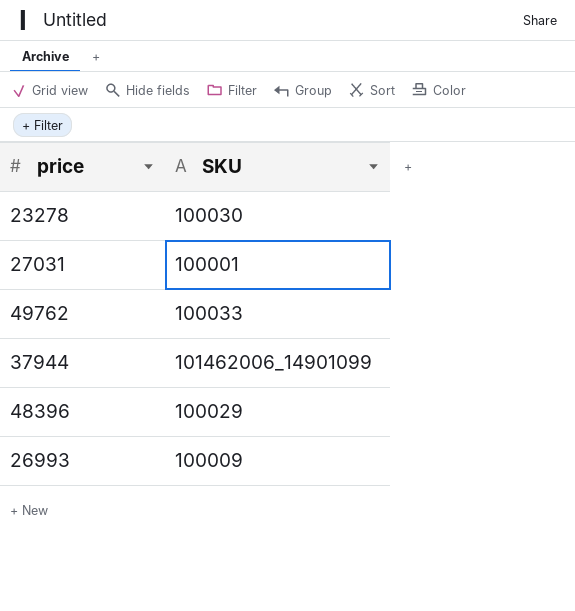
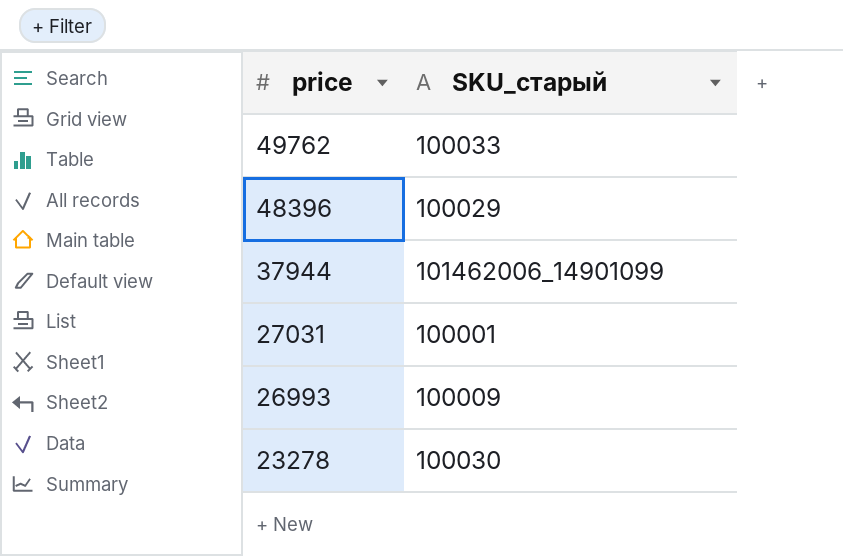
row order: none -> price descending
column name: SKU -> SKU_старый

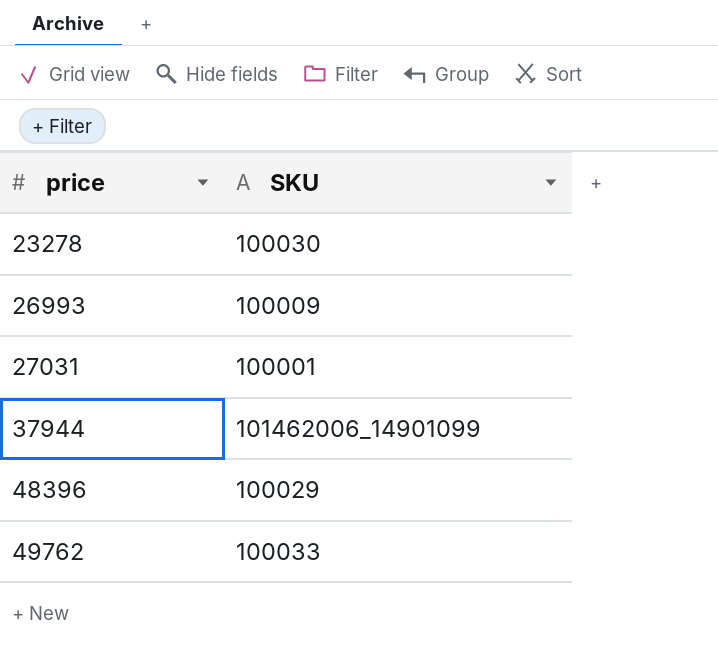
row order: price descending -> price ascending
column name: SKU_старый -> SKU

